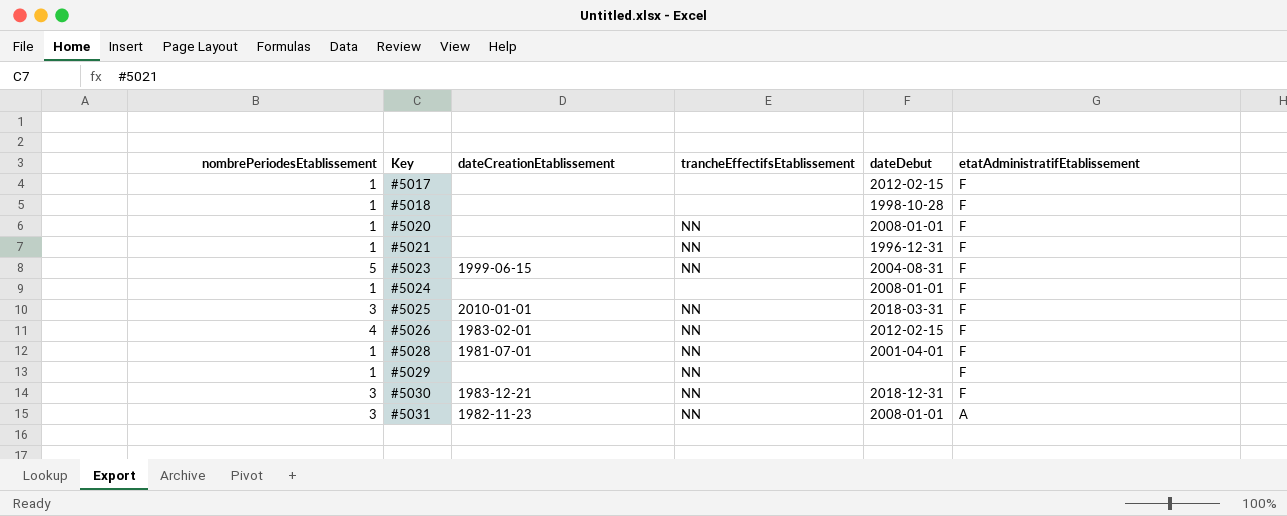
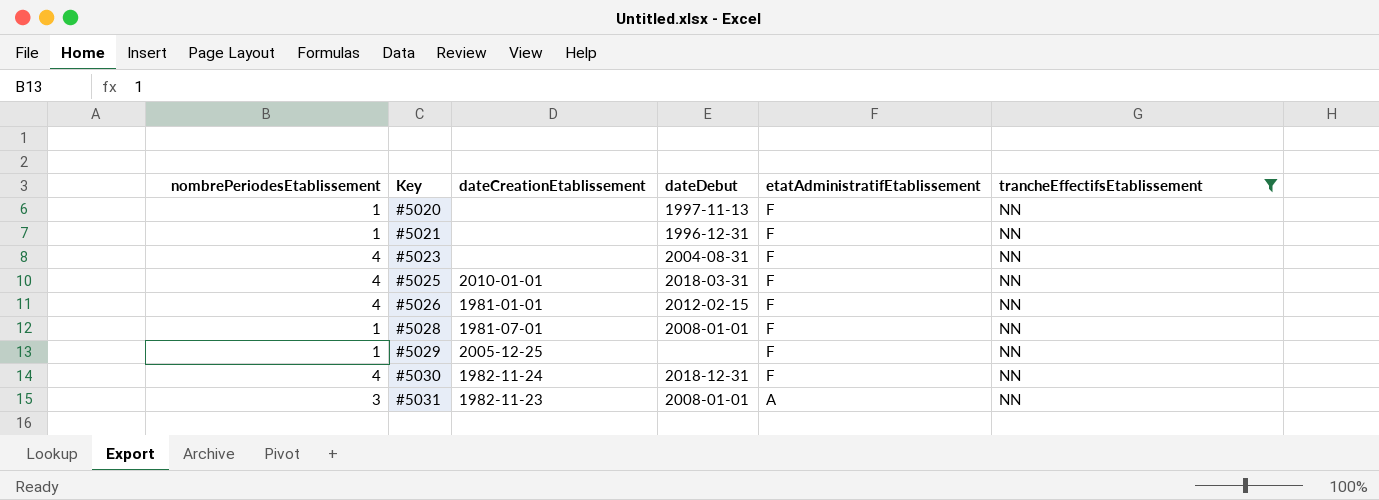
filter: none -> trancheEffectifsEtablissement = NN
column trancheEffectifsEtablissement | position: 4 -> 6
#5020 | dateDebut: 2008-01-01 -> 1997-11-13
#5023 | nombrePeriodesEtablissement: 5 -> 4
#5023 | dateCreationEtablissement: 1999-06-15 -> none
#5025 | nombrePeriodesEtablissement: 3 -> 4
#5026 | dateCreationEtablissement: 1983-02-01 -> 1981-01-01
#5028 | dateDebut: 2001-04-01 -> 2008-01-01
#5029 | dateCreationEtablissement: none -> 2005-12-25
#5030 | nombrePeriodesEtablissement: 3 -> 4
#5030 | dateCreationEtablissement: 1983-12-21 -> 1982-11-24

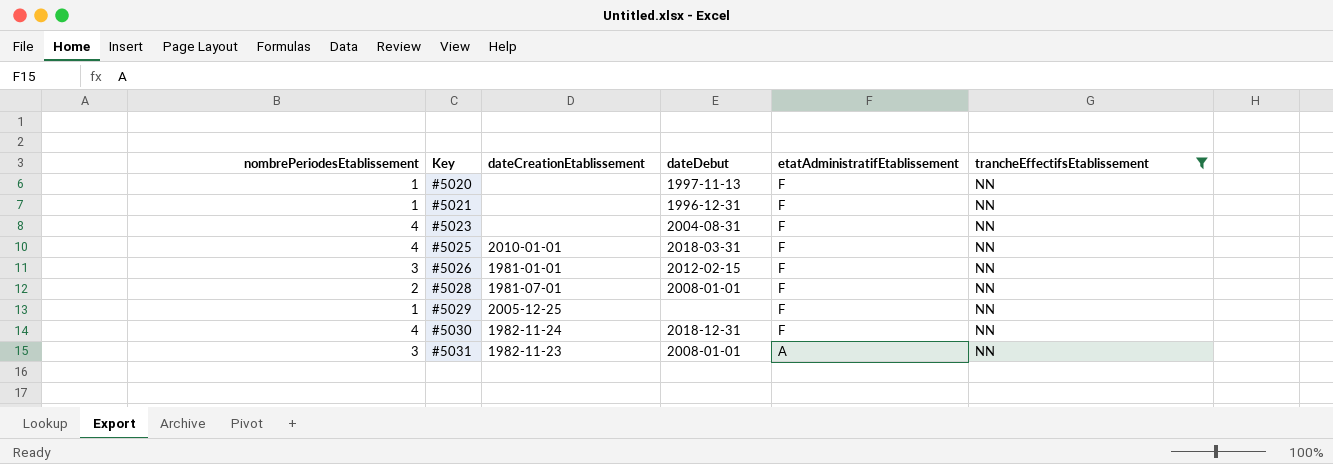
#5026 | nombrePeriodesEtablissement: 4 -> 3
#5028 | nombrePeriodesEtablissement: 1 -> 2

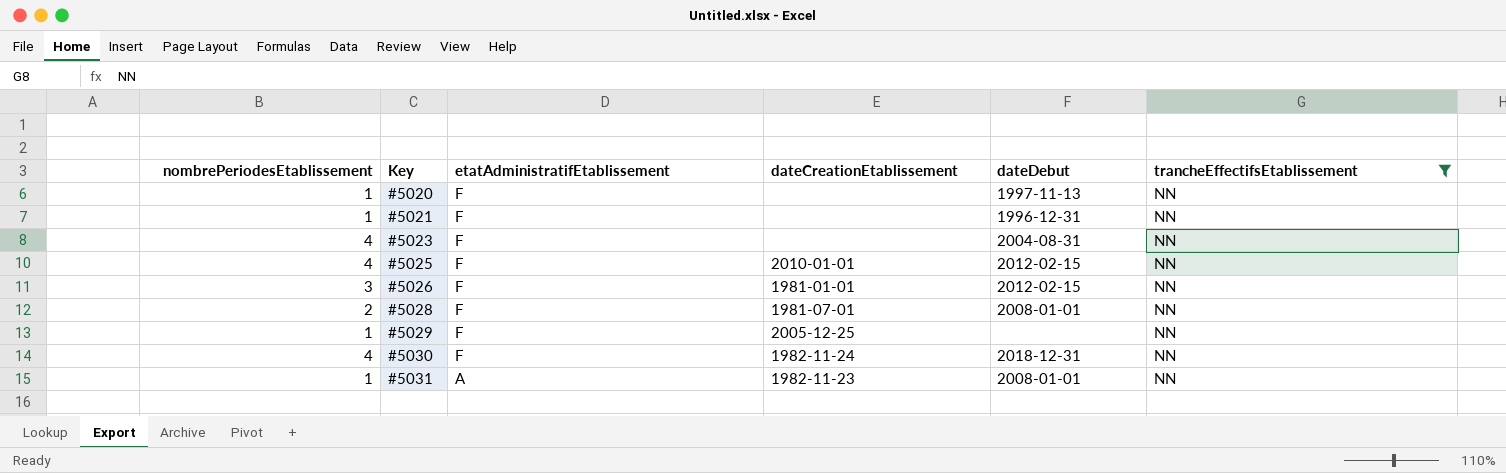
column etatAdministratifEtablissement | position: 5 -> 3
#5025 | dateDebut: 2018-03-31 -> 2012-02-15
#5031 | nombrePeriodesEtablissement: 3 -> 1

